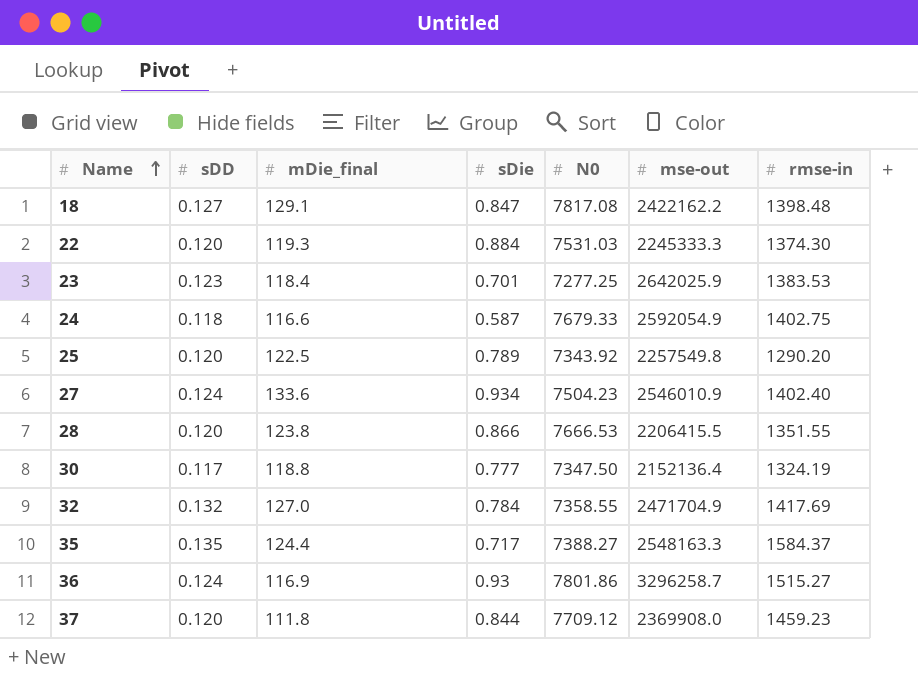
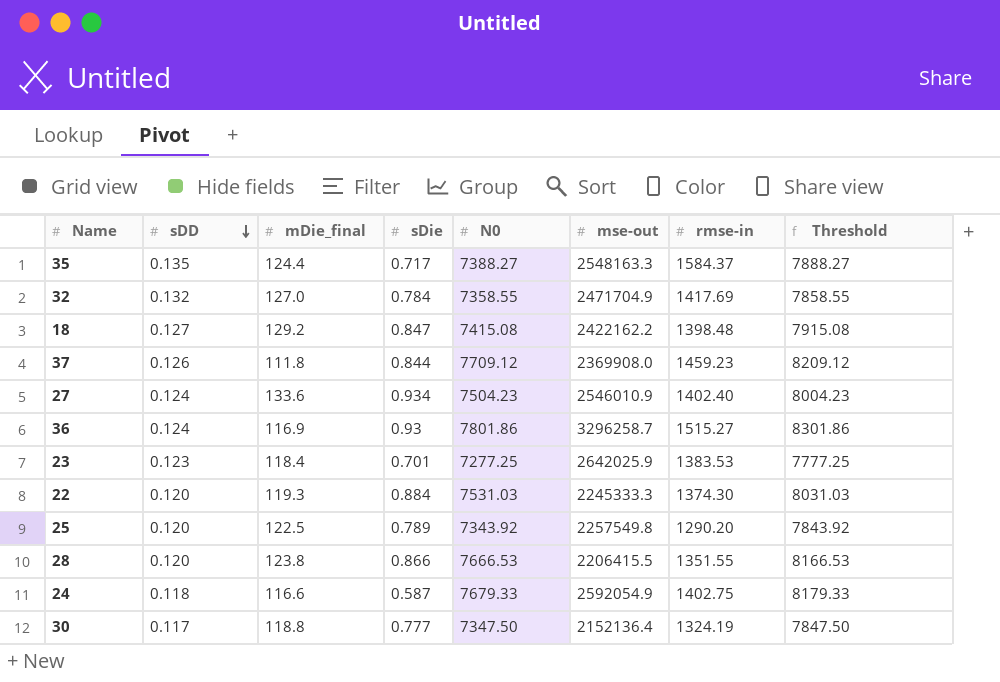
row order: Name ascending -> sDD descending
column Threshold | formula: none -> [N0] + 500
18 | mDie_final: 129.1 -> 129.2
18 | N0: 7817.08 -> 7415.08
37 | sDD: 0.120 -> 0.126

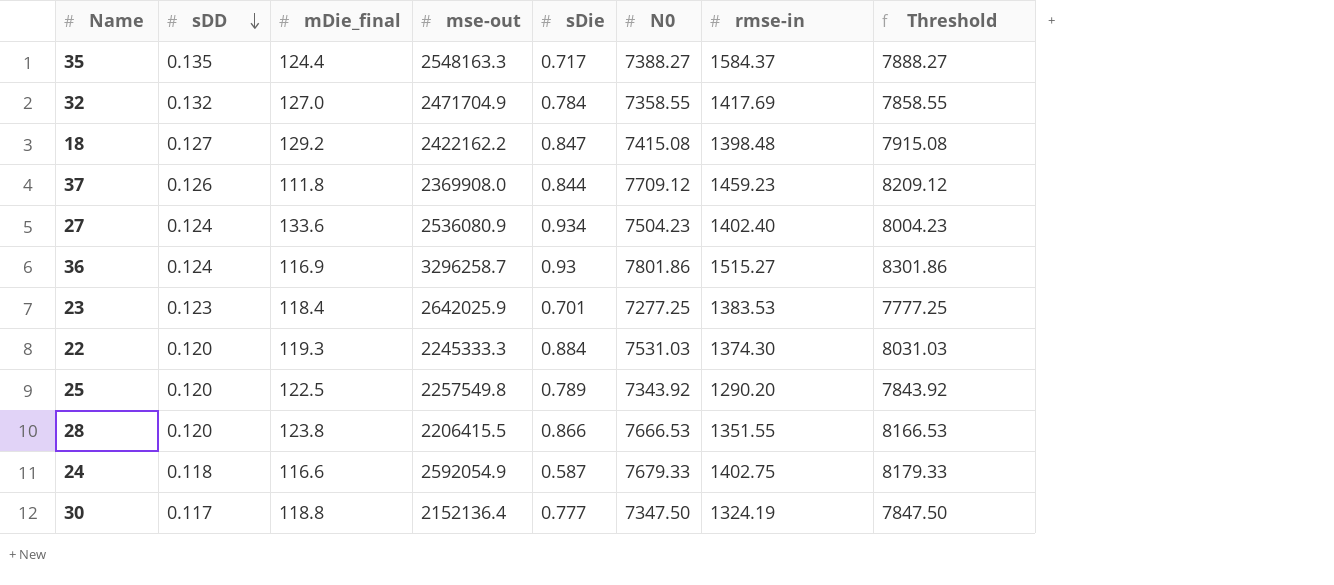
column mse-out | position: 6 -> 4
27 | mse-out: 2546010.9 -> 2536080.9

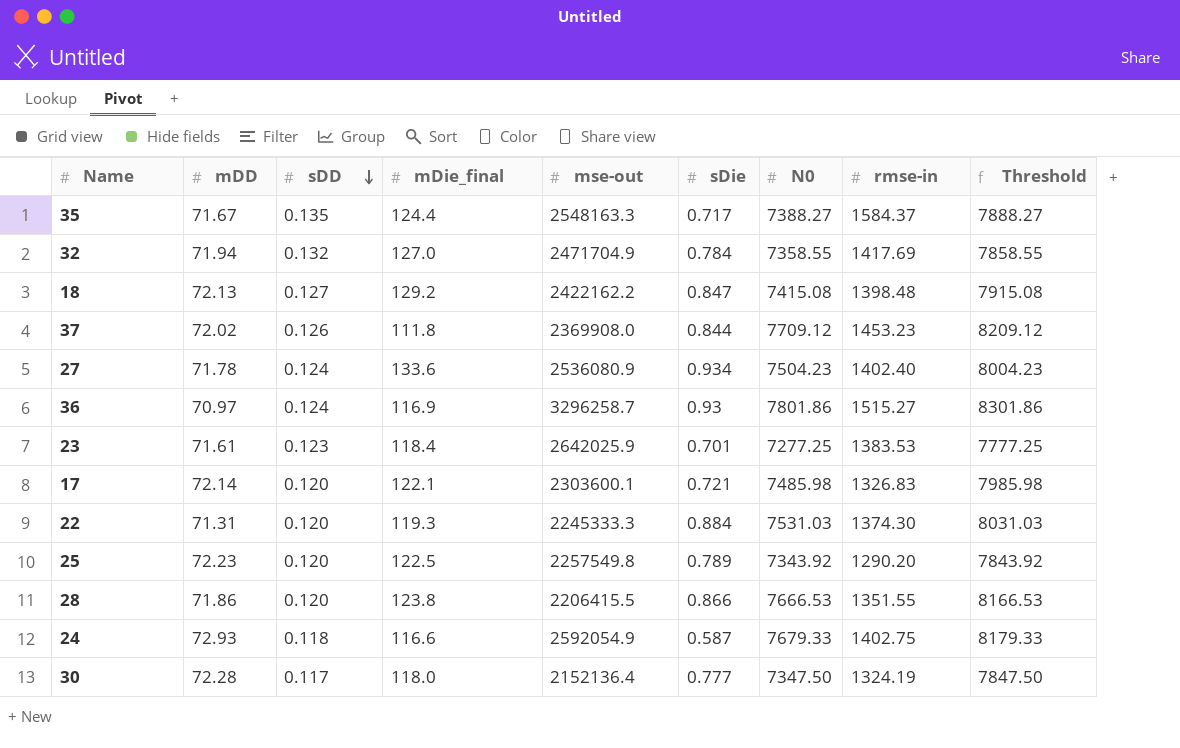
column mDD | position: none -> 2
37 | rmse-in: 1459.23 -> 1453.23
row 17: none -> 72.14 | 0.120 | 122.1 | 2303600.1 | 0.721 | 7485.98 | 1326.83 | 7985.98
30 | mDie_final: 118.8 -> 118.0

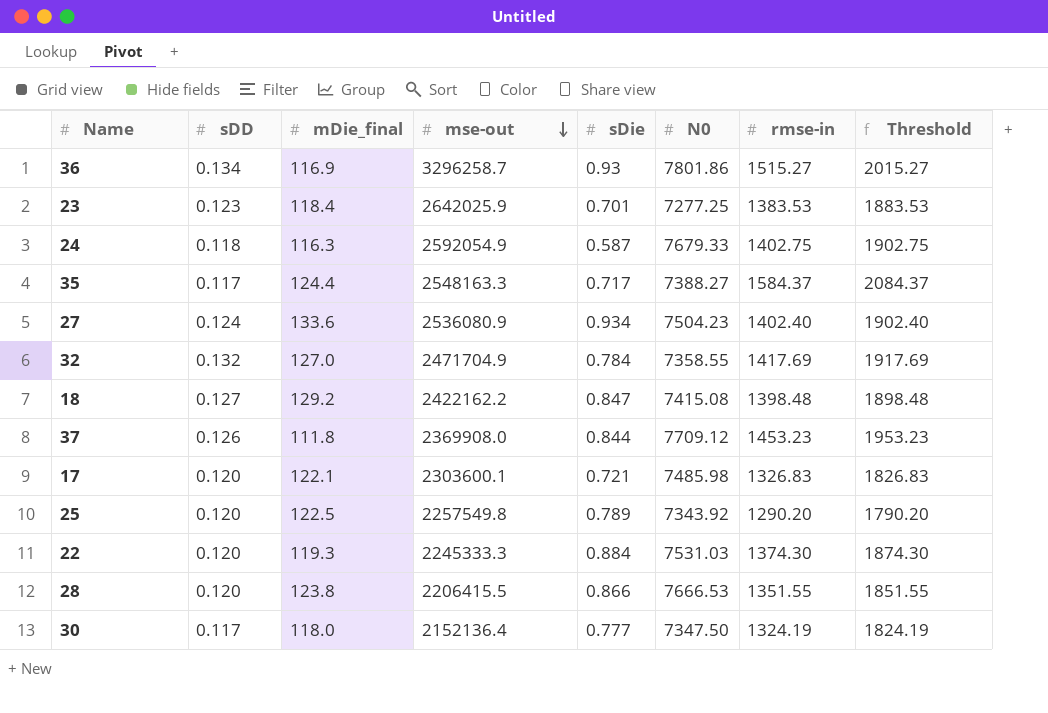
row order: sDD descending -> mse-out descending
column mDD | position: 2 -> none
column Threshold | formula: [N0] + 500 -> [rmse-in] + 500
36 | sDD: 0.124 -> 0.134
24 | mDie_final: 116.6 -> 116.3
35 | sDD: 0.135 -> 0.117

